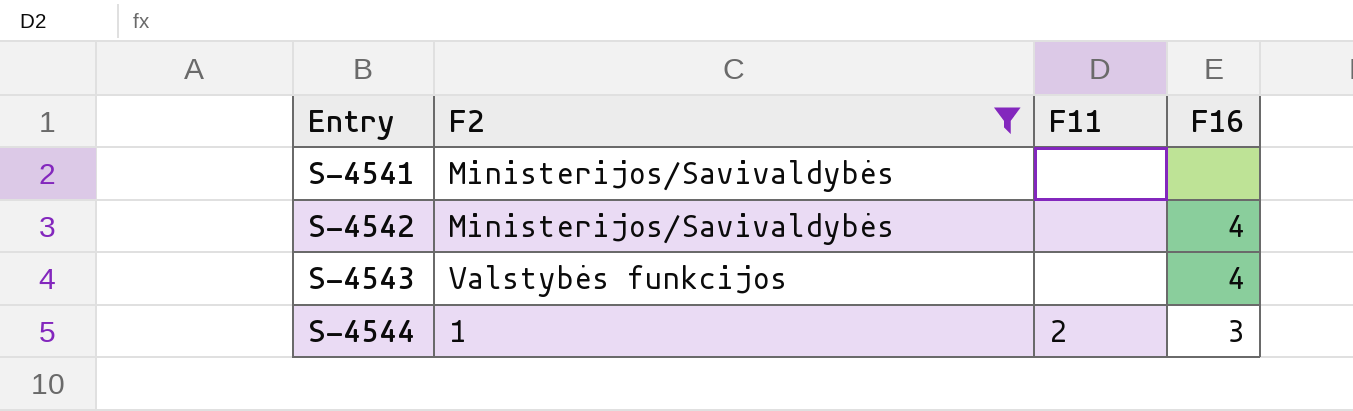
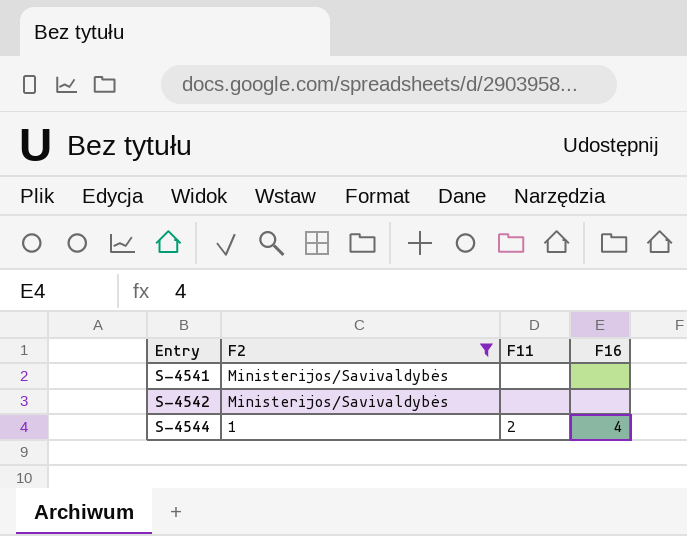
row S-4543: Valstybės funkcijos | none | 4 -> none
S-4542 | F16: 4 -> none
S-4544 | F16: 3 -> 4

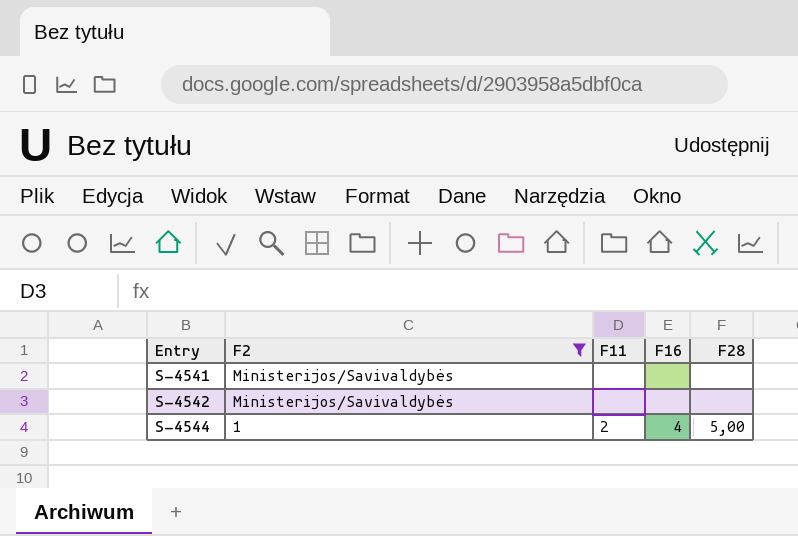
column F28 | position: none -> 5

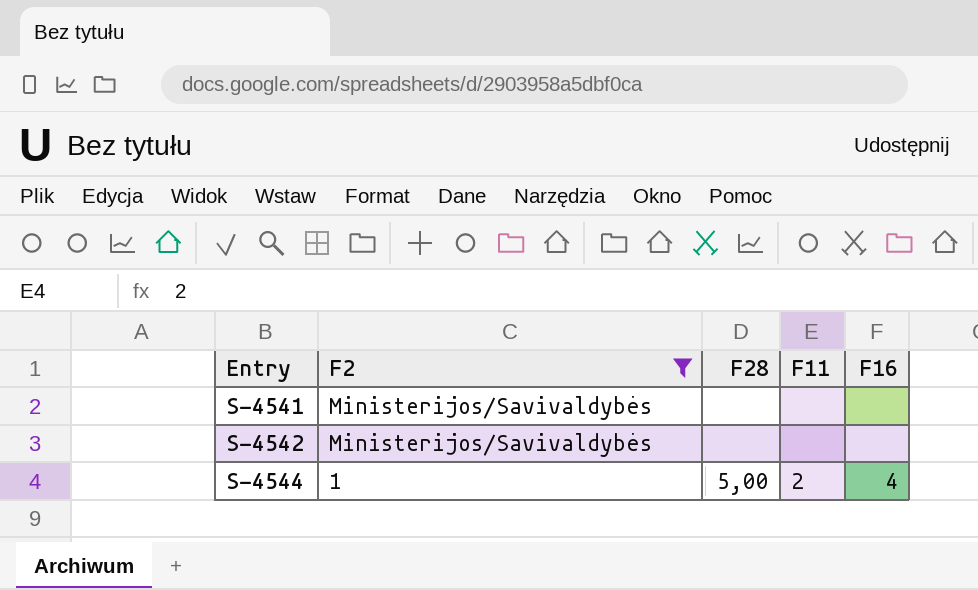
column F28 | position: 5 -> 3

